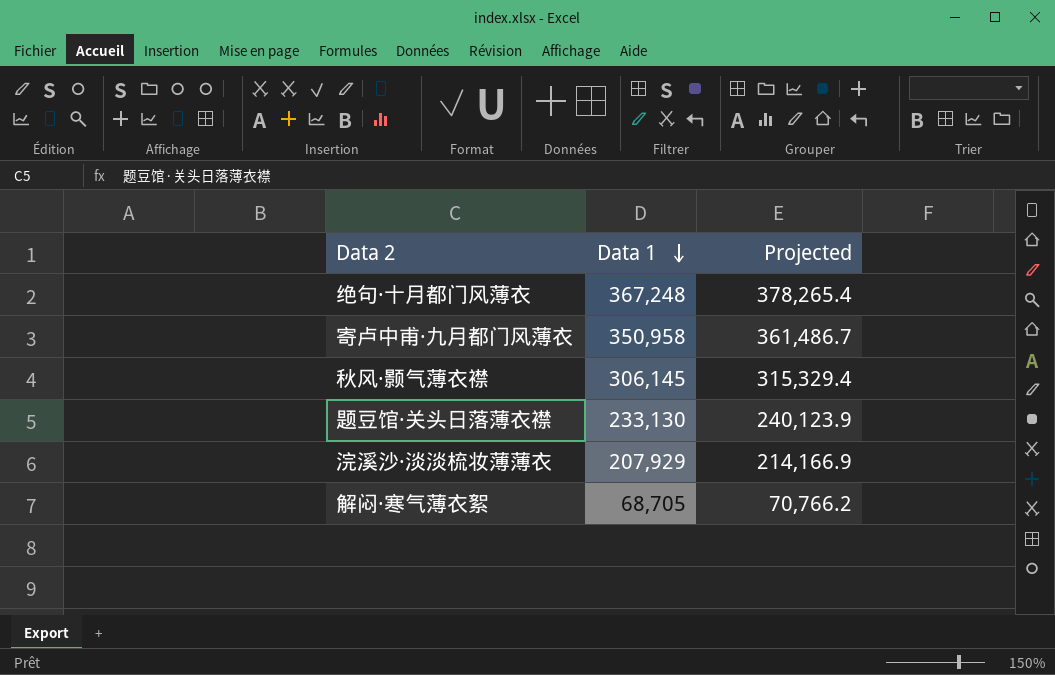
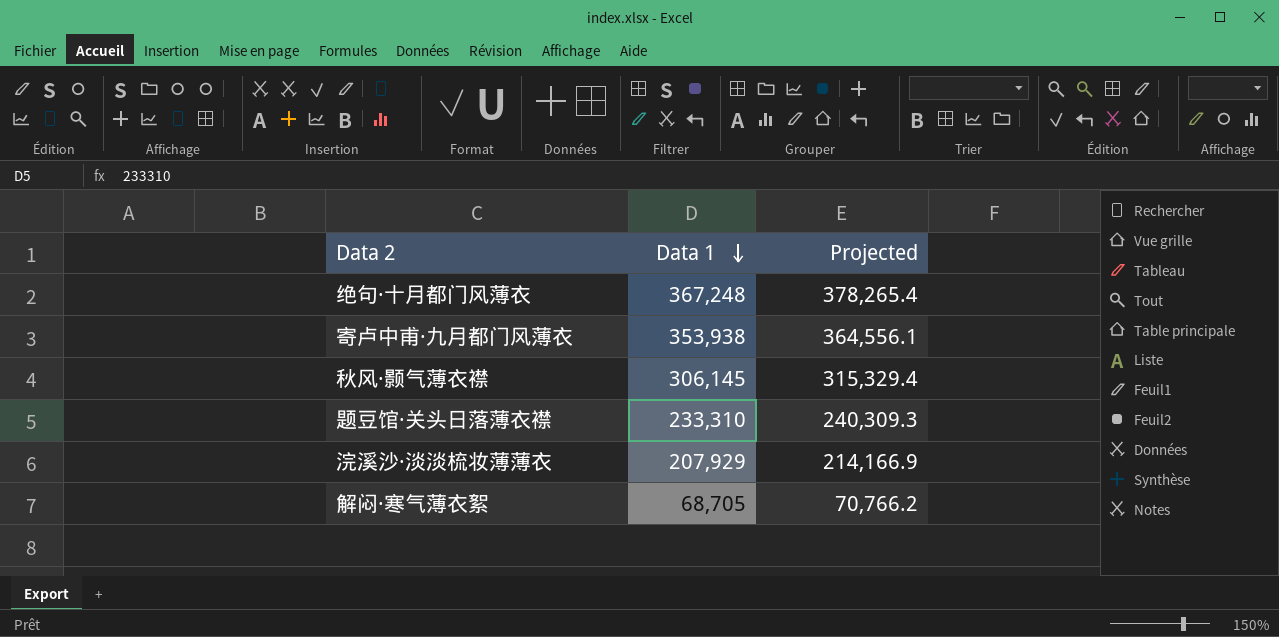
寄卢中甫·九月都门风薄衣 | Data 1: 350,958 -> 353,938
寄卢中甫·九月都门风薄衣 | Projected: 361,486.7 -> 364,556.1
题豆馆·关头日落薄衣襟 | Data 1: 233,130 -> 233,310
题豆馆·关头日落薄衣襟 | Projected: 240,123.9 -> 240,309.3

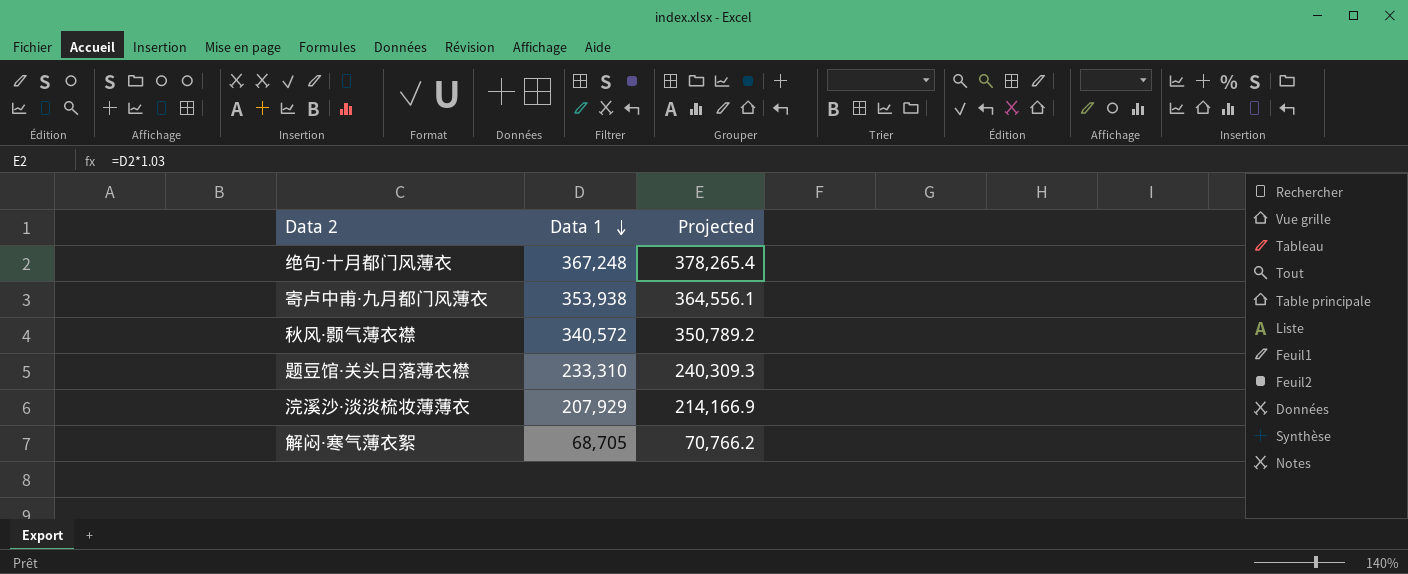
秋风·颢气薄衣襟 | Data 1: 306,145 -> 340,572
秋风·颢气薄衣襟 | Projected: 315,329.4 -> 350,789.2

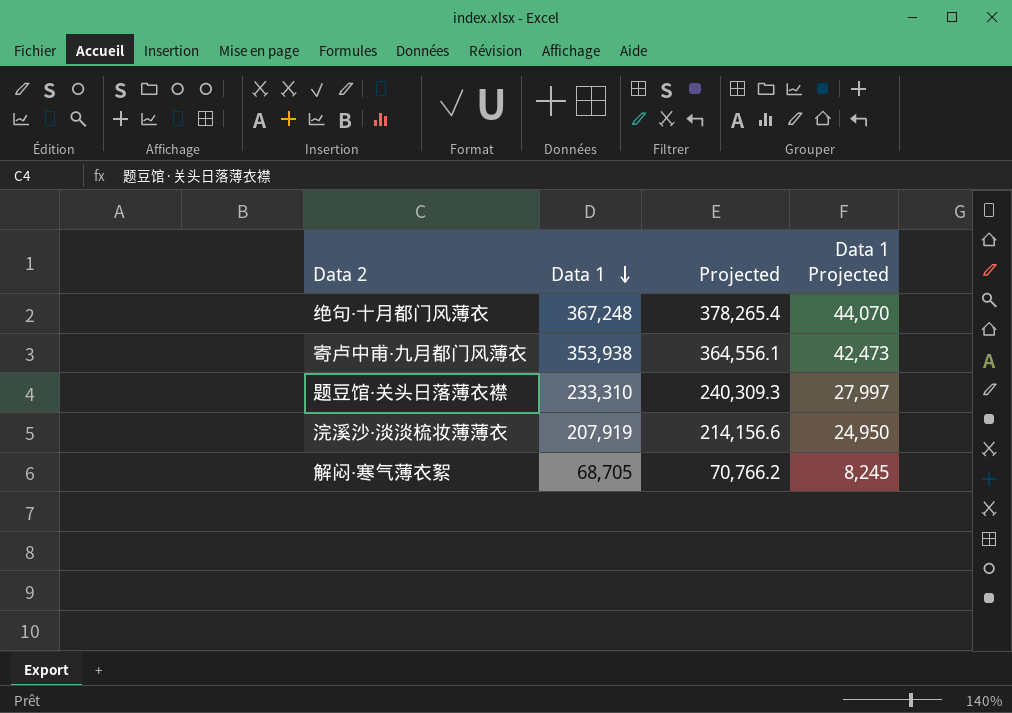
column Data 1 Projected | formula: none -> [Data 1] * 0.12
row 秋风·颢气薄衣襟: 340,572 | 350,789.2 -> none
浣溪沙·淡淡梳妆薄薄衣 | Data 1: 207,929 -> 207,919
浣溪沙·淡淡梳妆薄薄衣 | Projected: 214,166.9 -> 214,156.6

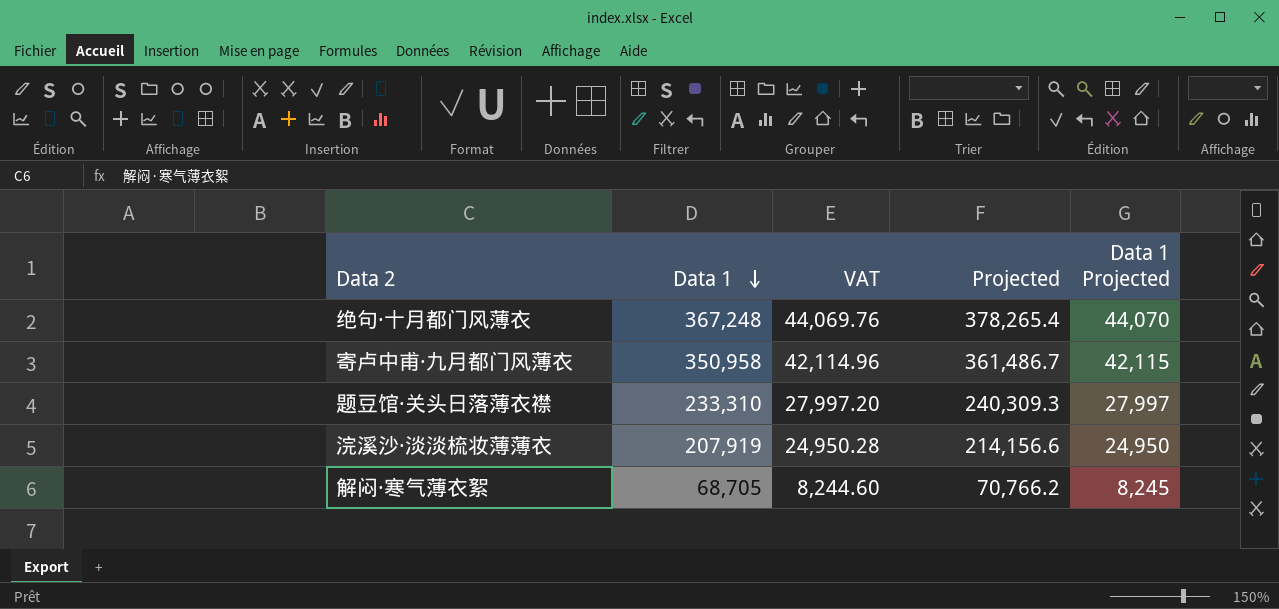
column VAT | formula: none -> [Data 1] * 0.12
寄卢中甫·九月都门风薄衣 | Data 1: 353,938 -> 350,958
寄卢中甫·九月都门风薄衣 | Projected: 364,556.1 -> 361,486.7
寄卢中甫·九月都门风薄衣 | Data 1 Projected: 42,473 -> 42,115

